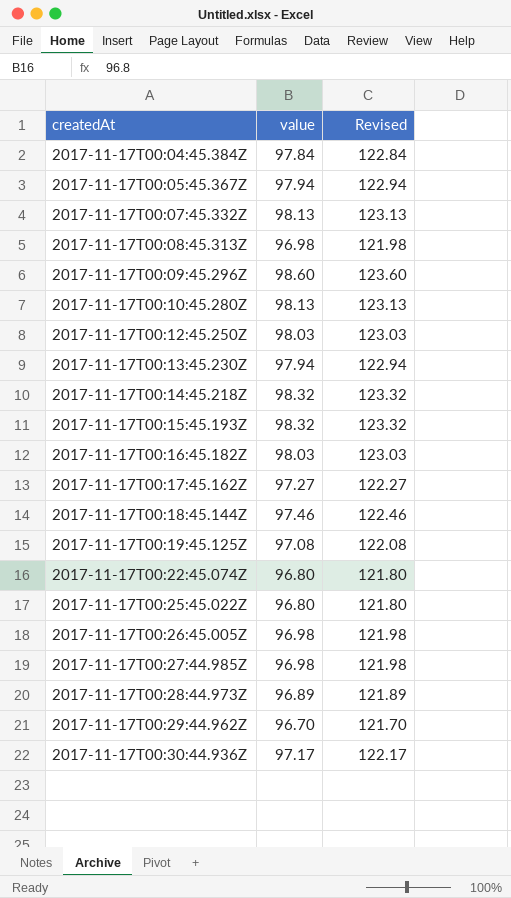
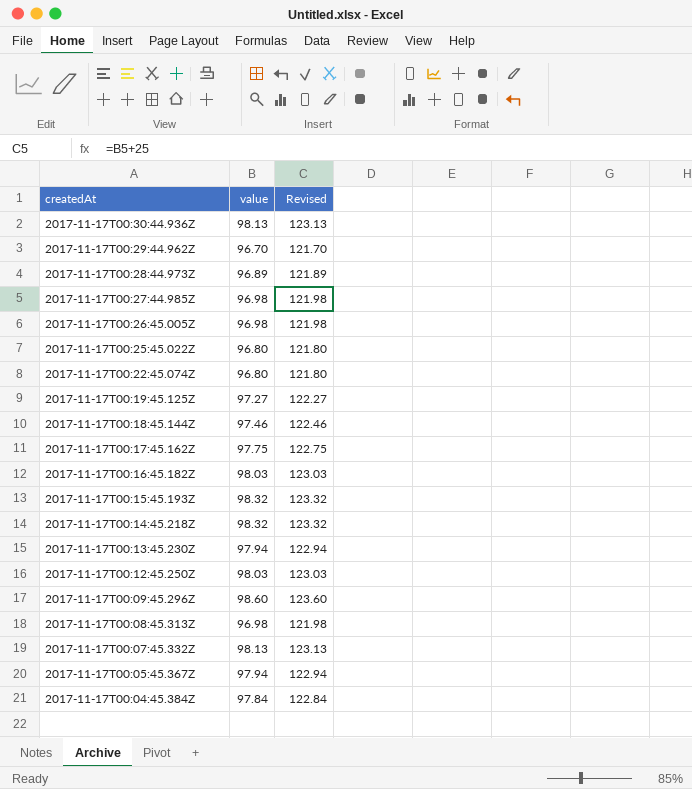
row order: createdAt ascending -> createdAt descending
row 2017-11-17T00:10:45.280Z: 98.13 | 123.13 -> none
2017-11-17T00:30:44.936Z | value: 97.17 -> 98.13
2017-11-17T00:30:44.936Z | Revised: 122.17 -> 123.13
2017-11-17T00:19:45.125Z | value: 97.08 -> 97.27
2017-11-17T00:19:45.125Z | Revised: 122.08 -> 122.27
2017-11-17T00:17:45.162Z | value: 97.27 -> 97.75
2017-11-17T00:17:45.162Z | Revised: 122.27 -> 122.75

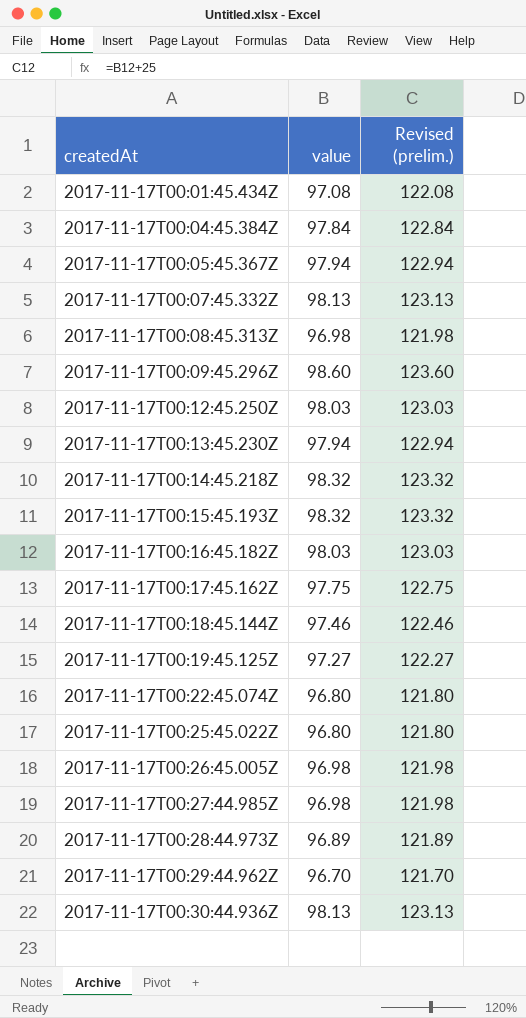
row order: createdAt descending -> createdAt ascending
column name: Revised -> Revised (prelim.)
row 2017-11-17T00:01:45.434Z: none -> 97.08 | 122.08

